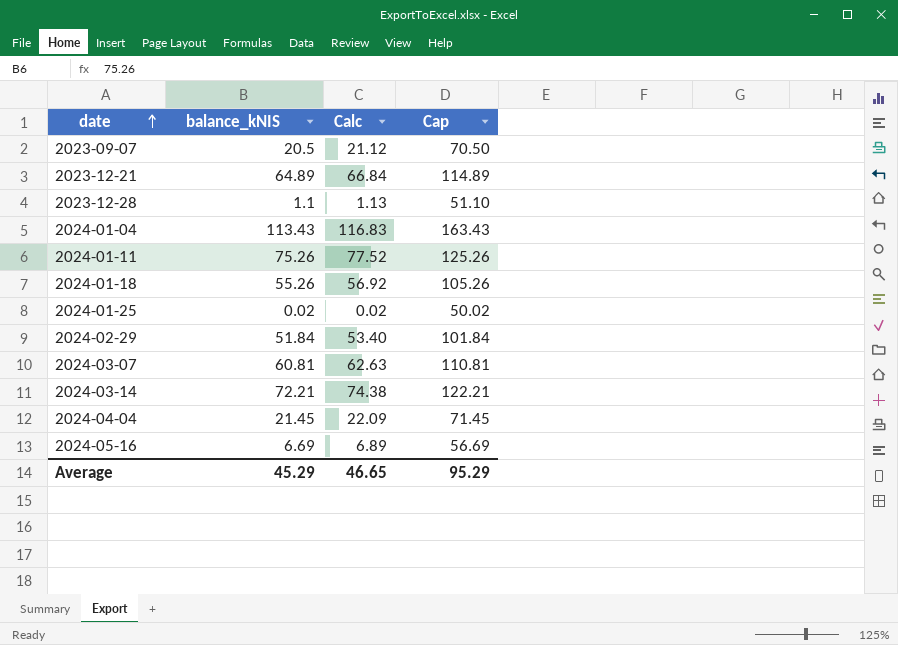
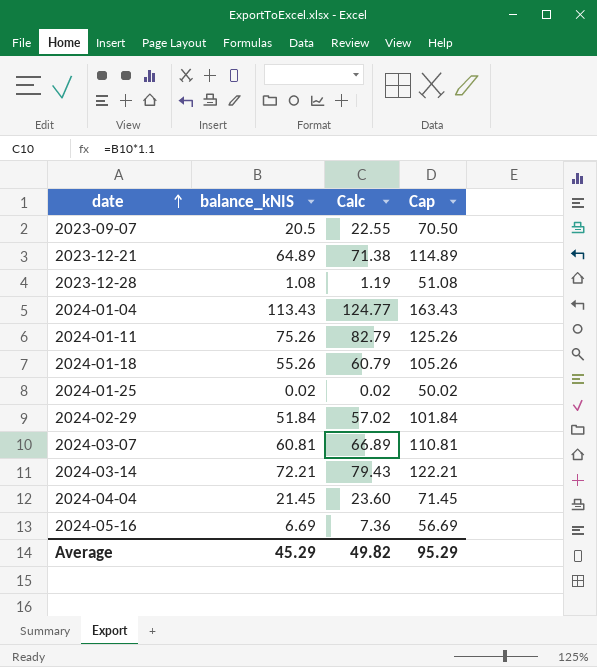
column Calc | formula: [balance_kNIS] * 1.03 -> [balance_kNIS] * 1.1
2023-12-28 | balance_kNIS: 1.1 -> 1.08
2023-12-28 | Cap: 51.10 -> 51.08
Average | Calc: 46.65 -> 49.82

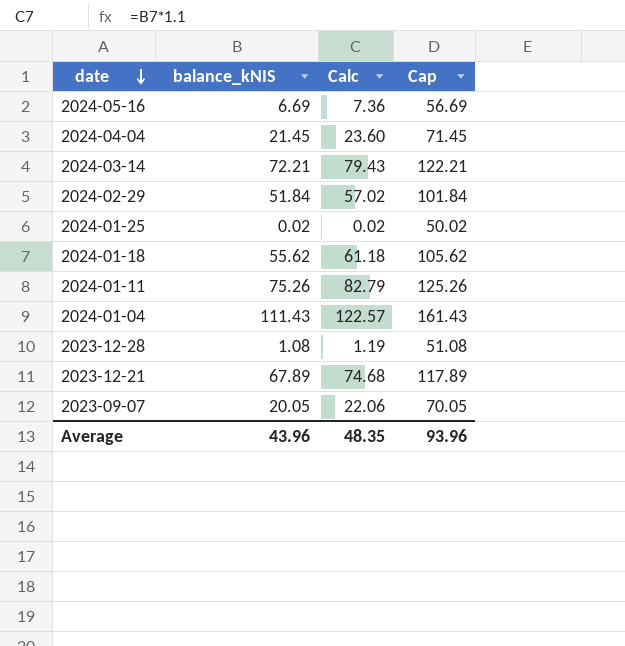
row order: date ascending -> date descending
row 2024-03-07: 60.81 | 66.89 | 110.81 -> none
2024-01-18 | balance_kNIS: 55.26 -> 55.62
2024-01-18 | Calc: 60.79 -> 61.18
2024-01-18 | Cap: 105.26 -> 105.62
2024-01-04 | balance_kNIS: 113.43 -> 111.43
2024-01-04 | Calc: 124.77 -> 122.57
2024-01-04 | Cap: 163.43 -> 161.43
2023-12-21 | balance_kNIS: 64.89 -> 67.89
2023-12-21 | Calc: 71.38 -> 74.68
2023-12-21 | Cap: 114.89 -> 117.89
2023-09-07 | balance_kNIS: 20.5 -> 20.05
2023-09-07 | Calc: 22.55 -> 22.06
2023-09-07 | Cap: 70.50 -> 70.05
Average | balance_kNIS: 45.29 -> 43.96
Average | Calc: 49.82 -> 48.35
Average | Cap: 95.29 -> 93.96

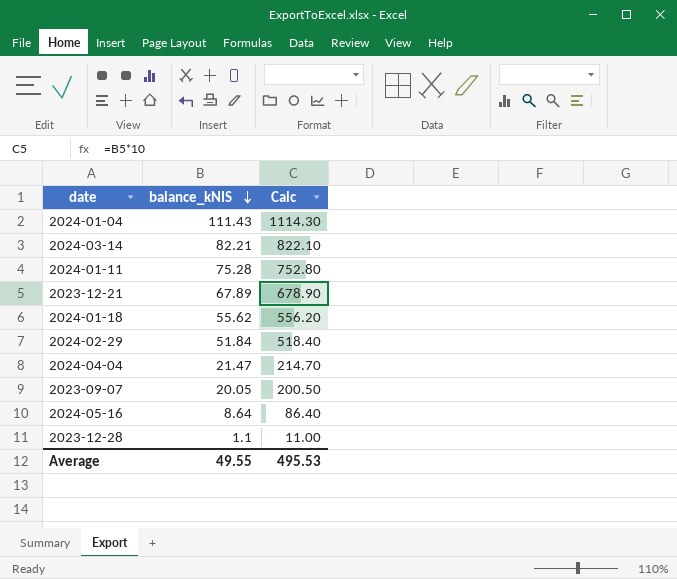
row order: date descending -> balance_kNIS descending
column Cap | formula: [balance_kNIS] + 50 -> none
column Calc | formula: [balance_kNIS] * 1.1 -> [balance_kNIS] * 10
row 2024-01-25: 0.02 | 0.02 | 50.02 -> none
2024-03-14 | balance_kNIS: 72.21 -> 82.21
2024-01-11 | balance_kNIS: 75.26 -> 75.28
2024-04-04 | balance_kNIS: 21.45 -> 21.47
2024-05-16 | balance_kNIS: 6.69 -> 8.64
2023-12-28 | balance_kNIS: 1.08 -> 1.1
Average | balance_kNIS: 43.96 -> 49.55
Average | Calc: 48.35 -> 495.53

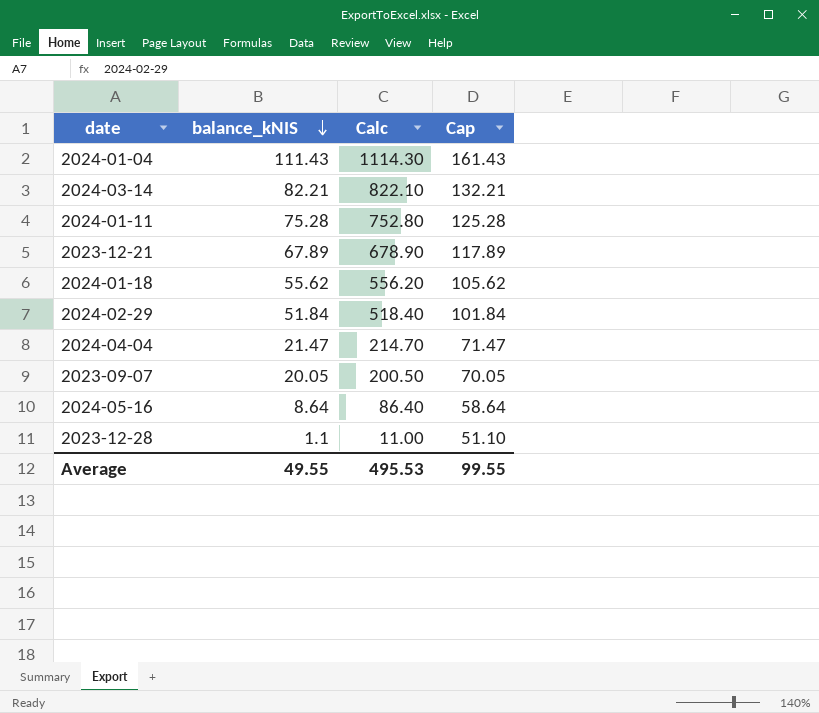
column Cap | formula: none -> [balance_kNIS] + 50

